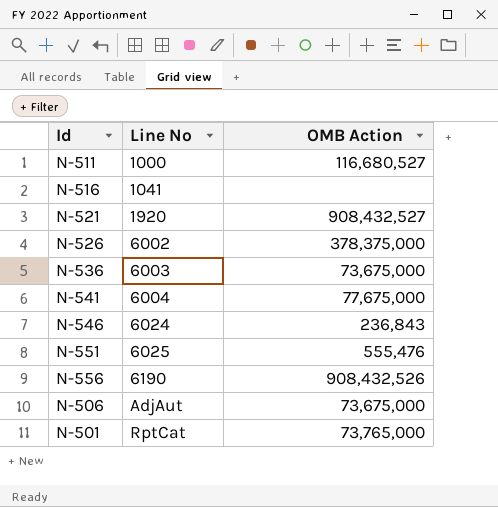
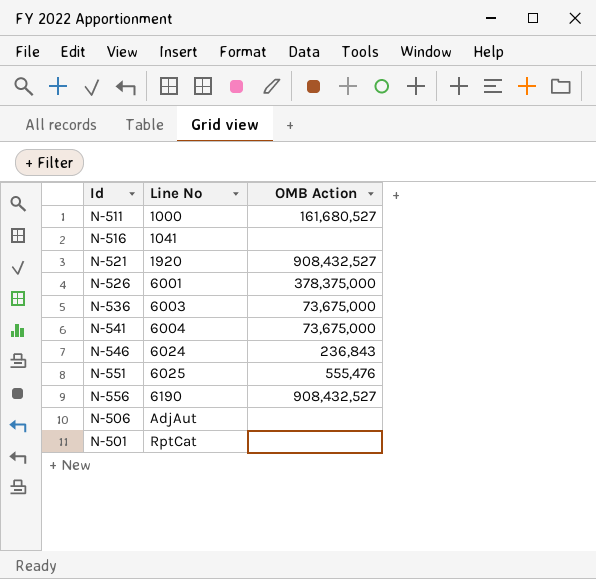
N-511 | OMB Action: 116,680,527 -> 161,680,527
N-526 | Line No: 6002 -> 6001
N-541 | OMB Action: 77,675,000 -> 73,675,000
N-556 | OMB Action: 908,432,526 -> 908,432,527
N-506 | OMB Action: 73,675,000 -> none
N-501 | OMB Action: 73,765,000 -> none

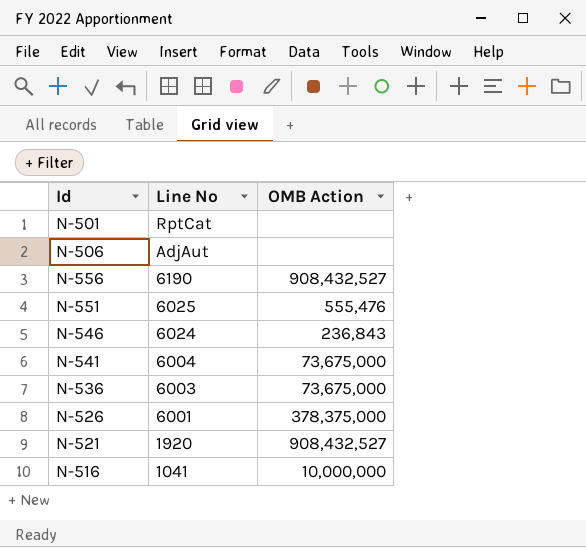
row order: Line No ascending -> Line No descending
row N-511: 1000 | 161,680,527 -> none
N-516 | OMB Action: none -> 10,000,000

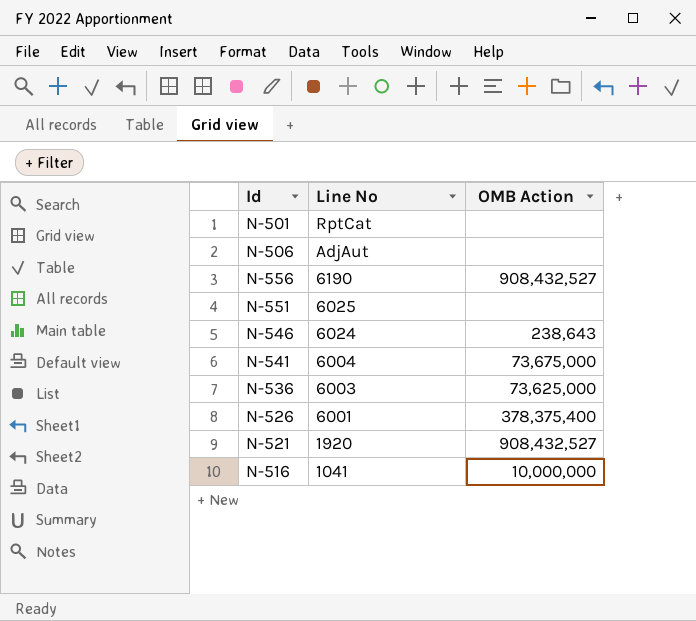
N-551 | OMB Action: 555,476 -> none
N-546 | OMB Action: 236,843 -> 238,643
N-536 | OMB Action: 73,675,000 -> 73,625,000
N-526 | OMB Action: 378,375,000 -> 378,375,400

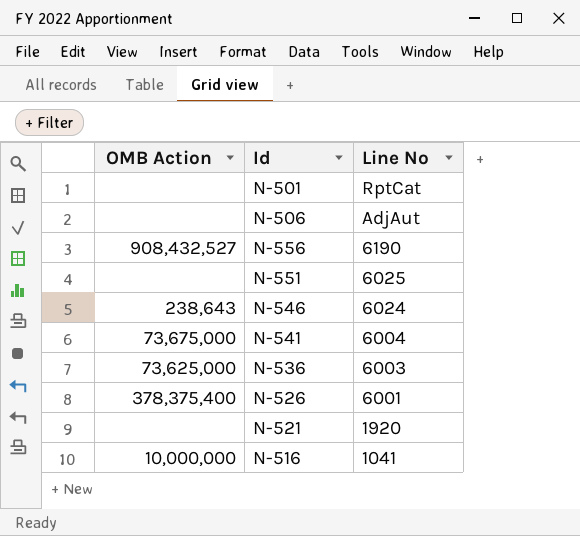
column OMB Action | position: 3 -> 1
N-521 | OMB Action: 908,432,527 -> none

